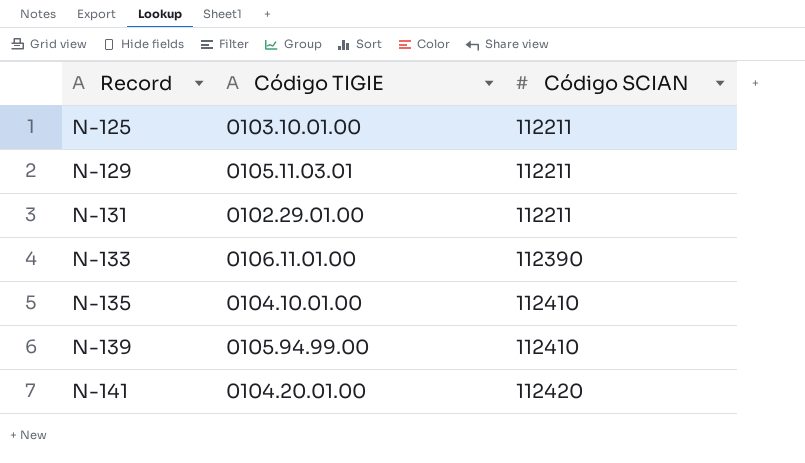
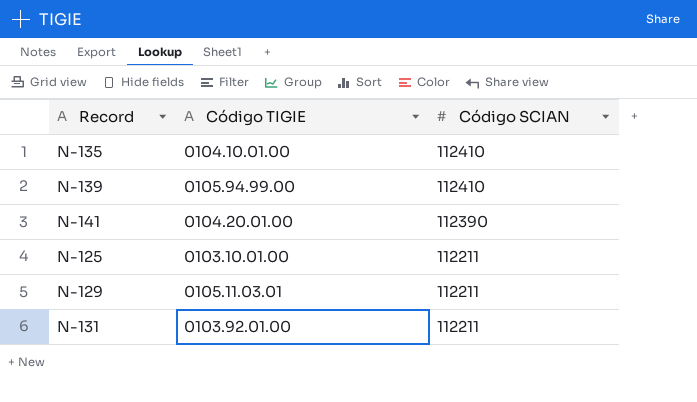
row order: Record ascending -> Código SCIAN descending
row N-133: 0106.11.01.00 | 112390 -> none
N-141 | Código SCIAN: 112420 -> 112390
N-131 | Código TIGIE: 0102.29.01.00 -> 0103.92.01.00

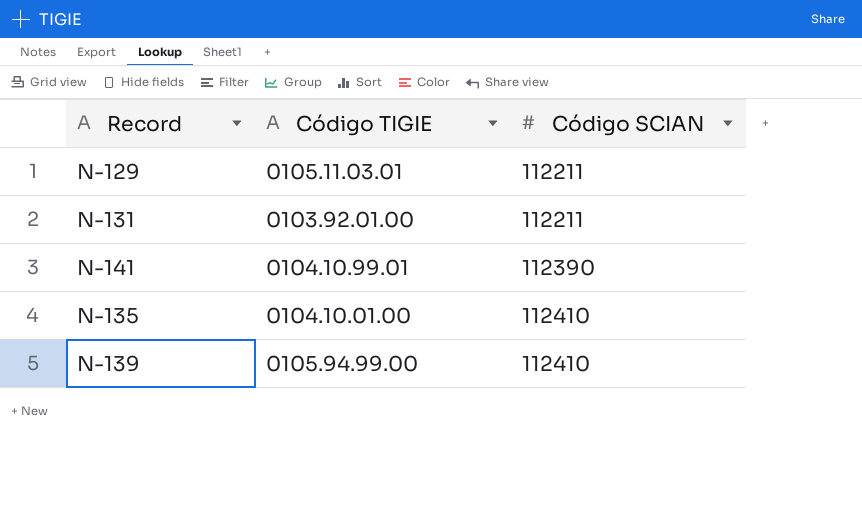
row order: Código SCIAN descending -> Código SCIAN ascending
row N-125: 0103.10.01.00 | 112211 -> none
N-141 | Código TIGIE: 0104.20.01.00 -> 0104.10.99.01

